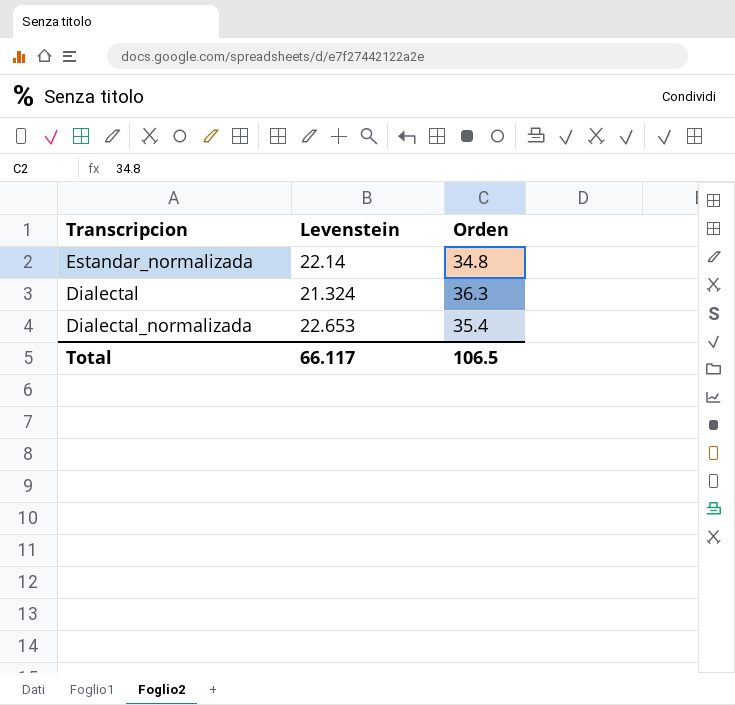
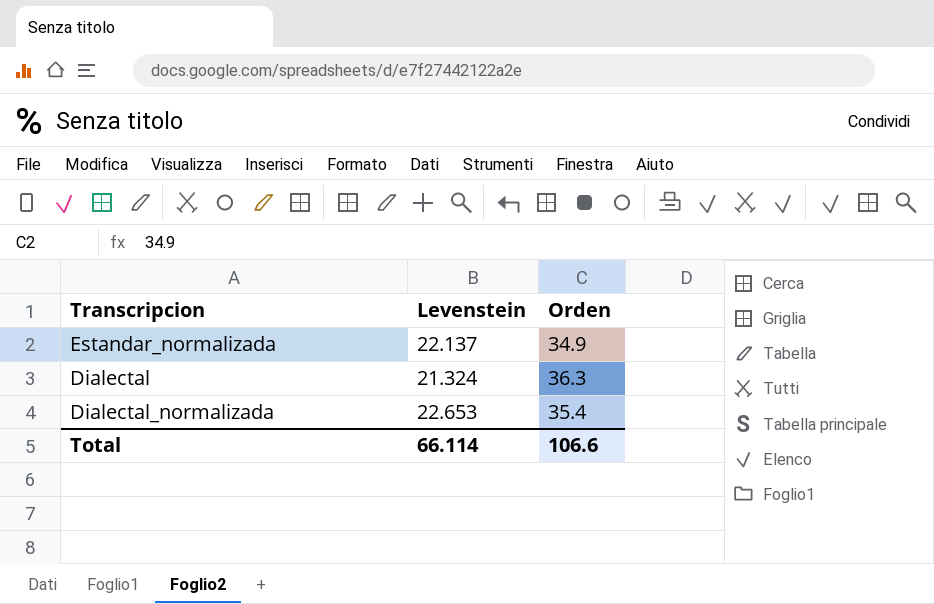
Estandar_normalizada | Levenstein: 22.14 -> 22.137
Estandar_normalizada | Orden: 34.8 -> 34.9
Total | Levenstein: 66.117 -> 66.114
Total | Orden: 106.5 -> 106.6

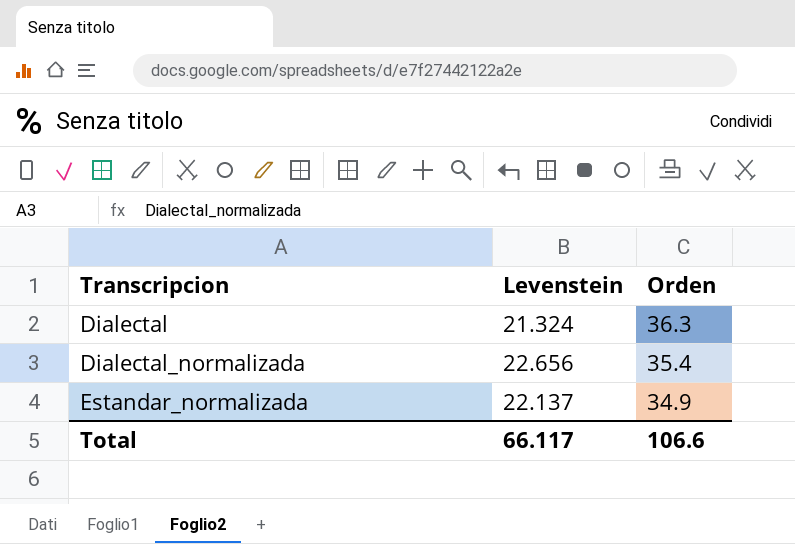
row order: none -> Transcripcion ascending
Dialectal_normalizada | Levenstein: 22.653 -> 22.656
Total | Levenstein: 66.114 -> 66.117

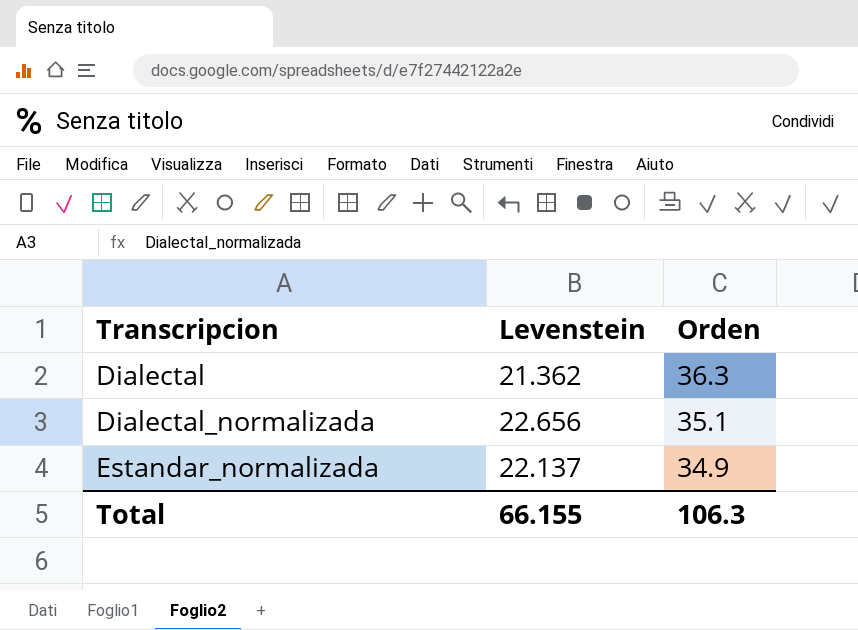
Dialectal | Levenstein: 21.324 -> 21.362
Dialectal_normalizada | Orden: 35.4 -> 35.1
Total | Levenstein: 66.117 -> 66.155
Total | Orden: 106.6 -> 106.3

